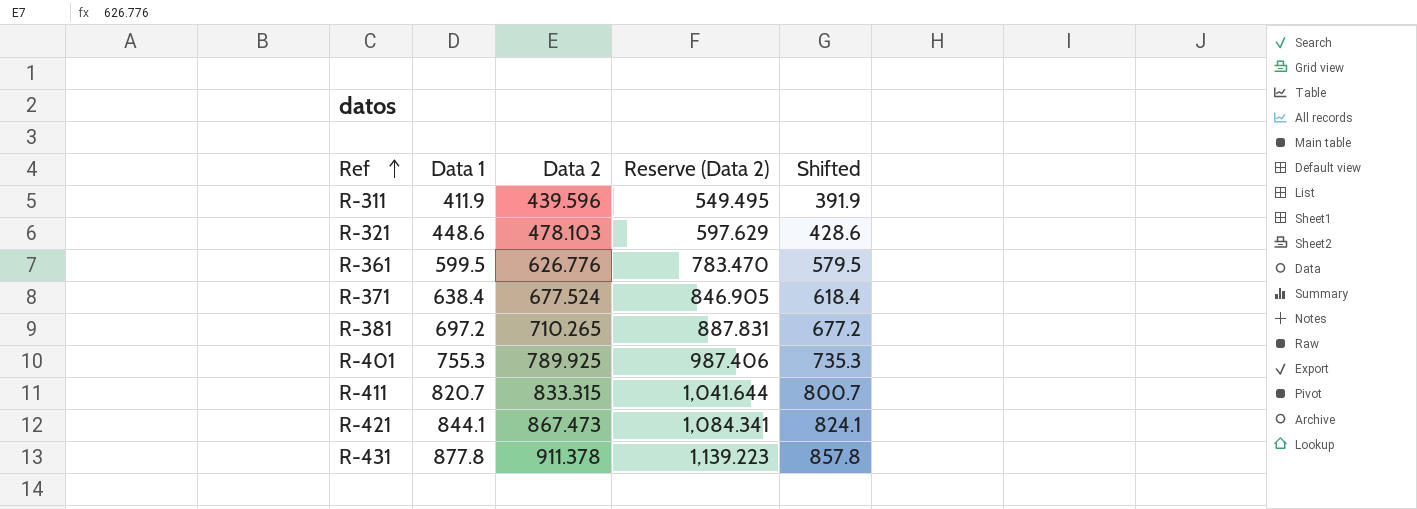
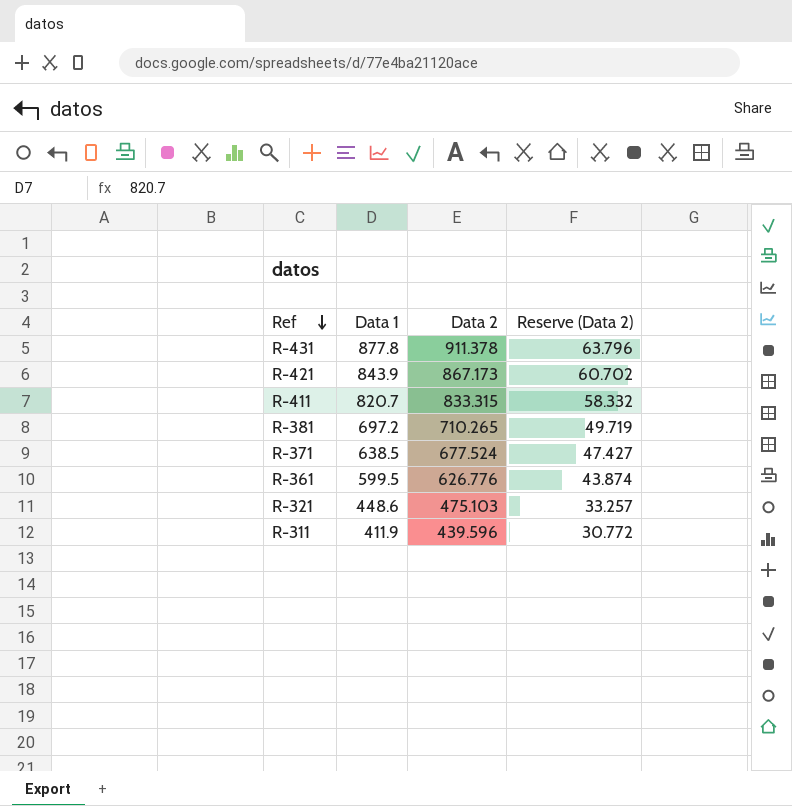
row order: Ref ascending -> Ref descending
column Shifted | formula: [Data 1] - 20 -> none
column Reserve (Data 2) | formula: [Data 2] * 1.25 -> [Data 2] * 0.07
row R-401: 755.3 | 789.925 | 987.406 | 735.3 -> none
R-421 | Data 1: 844.1 -> 843.9
R-421 | Data 2: 867.473 -> 867.173
R-371 | Data 1: 638.4 -> 638.5
R-321 | Data 2: 478.103 -> 475.103

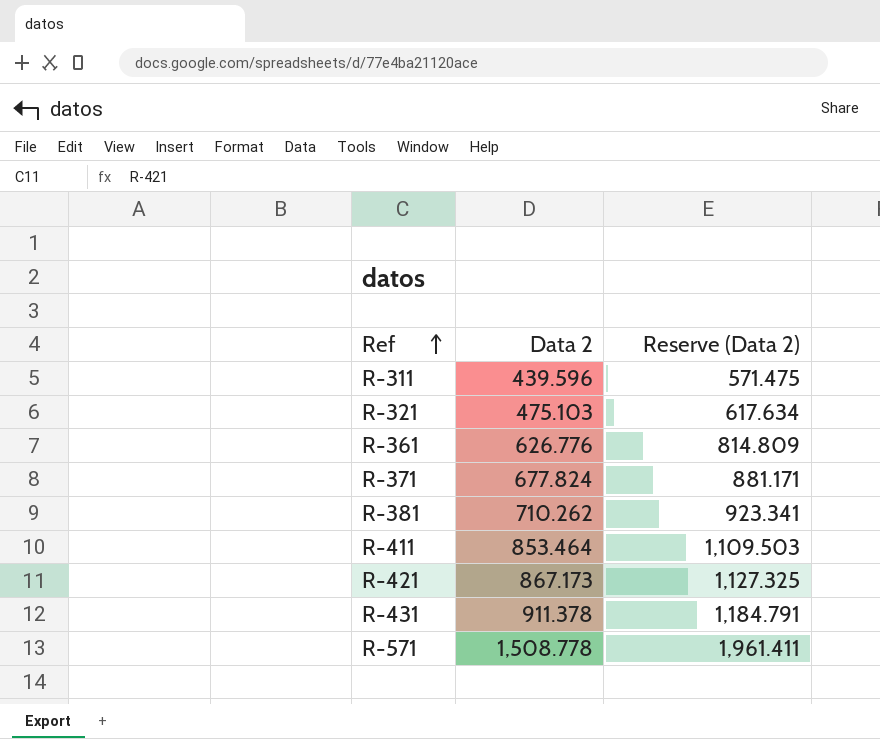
row order: Ref descending -> Ref ascending
column Data 1 | position: 2 -> none
column Reserve (Data 2) | formula: [Data 2] * 0.07 -> [Data 2] * 1.3
R-371 | Data 2: 677.524 -> 677.824
R-381 | Data 2: 710.265 -> 710.262
R-411 | Data 2: 833.315 -> 853.464
row R-571: none -> 1,508.778 | 1,961.411

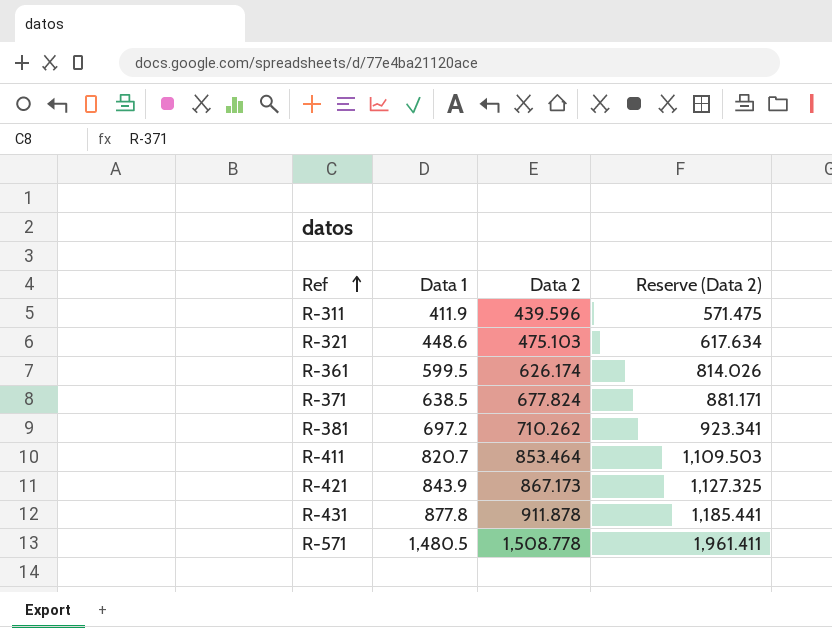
column Data 1 | position: none -> 2
R-361 | Data 2: 626.776 -> 626.174
R-361 | Reserve (Data 2): 814.809 -> 814.026
R-431 | Data 2: 911.378 -> 911.878
R-431 | Reserve (Data 2): 1,184.791 -> 1,185.441

